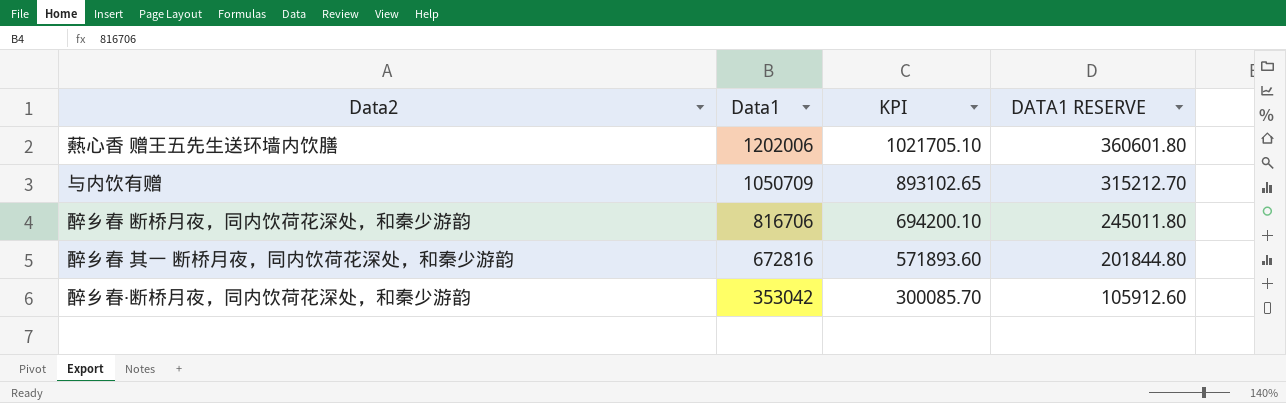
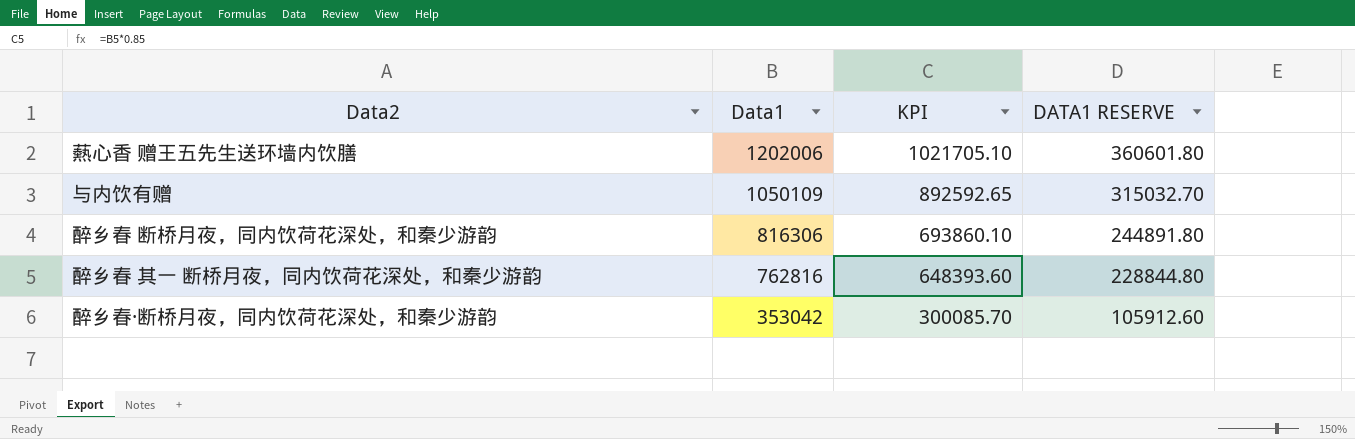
与内饮有赠 | Data1: 1050709 -> 1050109
与内饮有赠 | KPI: 893102.65 -> 892592.65
与内饮有赠 | DATA1 RESERVE: 315212.70 -> 315032.70
醉乡春 断桥月夜，同内饮荷花深处，和秦少游韵 | Data1: 816706 -> 816306
醉乡春 断桥月夜，同内饮荷花深处，和秦少游韵 | KPI: 694200.10 -> 693860.10
醉乡春 断桥月夜，同内饮荷花深处，和秦少游韵 | DATA1 RESERVE: 245011.80 -> 244891.80
醉乡春 其一 断桥月夜，同内饮荷花深处，和秦少游韵 | Data1: 672816 -> 762816
醉乡春 其一 断桥月夜，同内饮荷花深处，和秦少游韵 | KPI: 571893.60 -> 648393.60
醉乡春 其一 断桥月夜，同内饮荷花深处，和秦少游韵 | DATA1 RESERVE: 201844.80 -> 228844.80

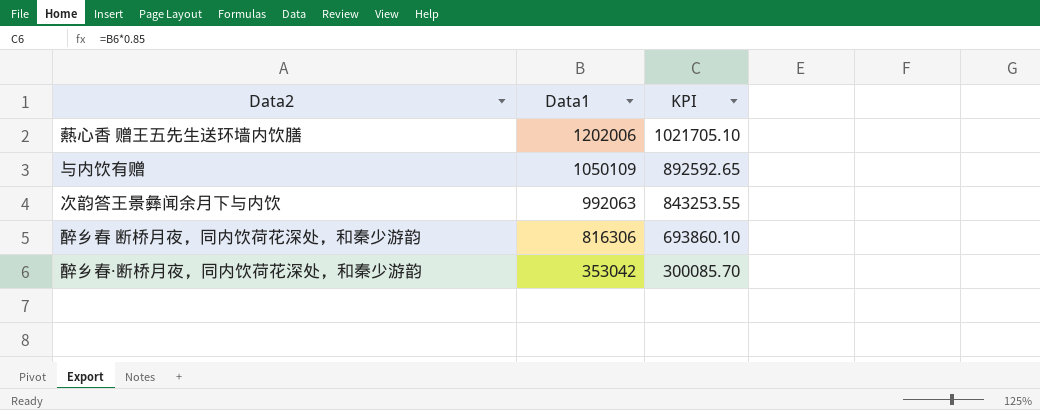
column DATA1 RESERVE | formula: [Data1] * 0.3 -> none
row 醉乡春 其一 断桥月夜，同内饮荷花深处，和秦少游韵: 762816 | 648393.60 | 228844.80 -> none
row 次韵答王景彝闻余月下与内饮: none -> 992063 | 843253.55

